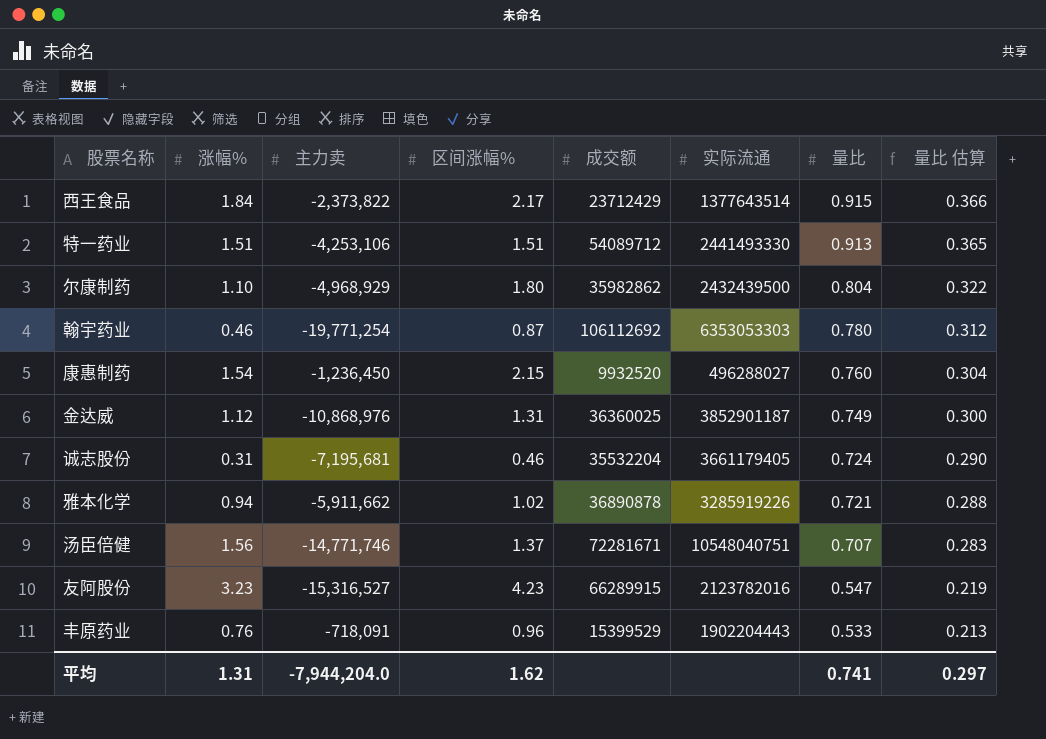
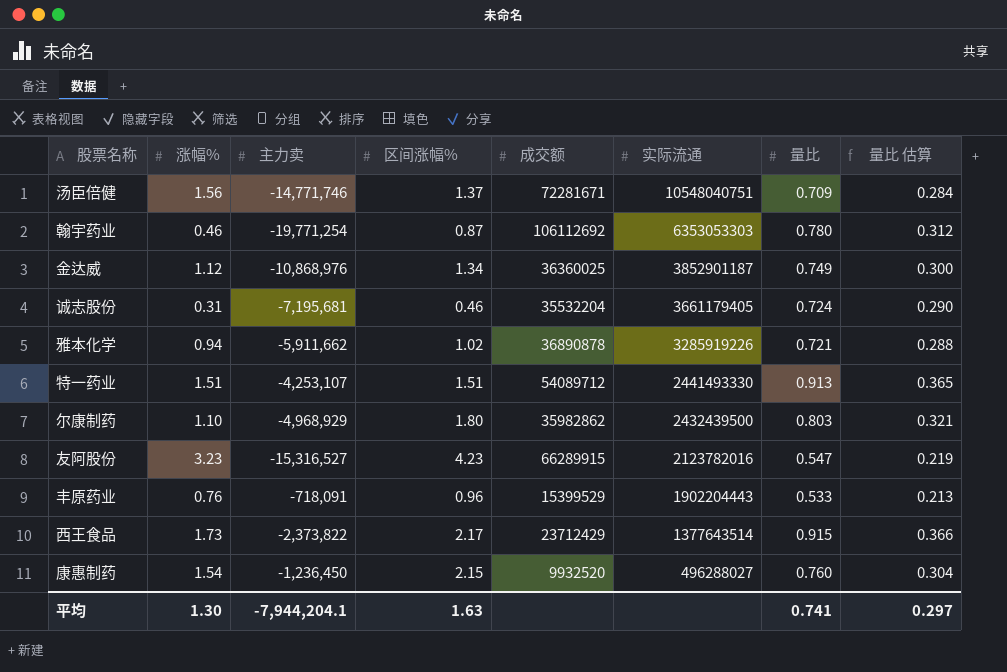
row order: 量比 descending -> 实际流通 descending
汤臣倍健 | 量比: 0.707 -> 0.709
汤臣倍健 | 量比 估算: 0.283 -> 0.284
金达威 | 区间涨幅%: 1.31 -> 1.34
特一药业 | 主力卖: -4,253,106 -> -4,253,107
尔康制药 | 量比: 0.804 -> 0.803
尔康制药 | 量比 估算: 0.322 -> 0.321
西王食品 | 涨幅%: 1.84 -> 1.73
平均 | 涨幅%: 1.31 -> 1.30
平均 | 主力卖: -7,944,204.0 -> -7,944,204.1
平均 | 区间涨幅%: 1.62 -> 1.63

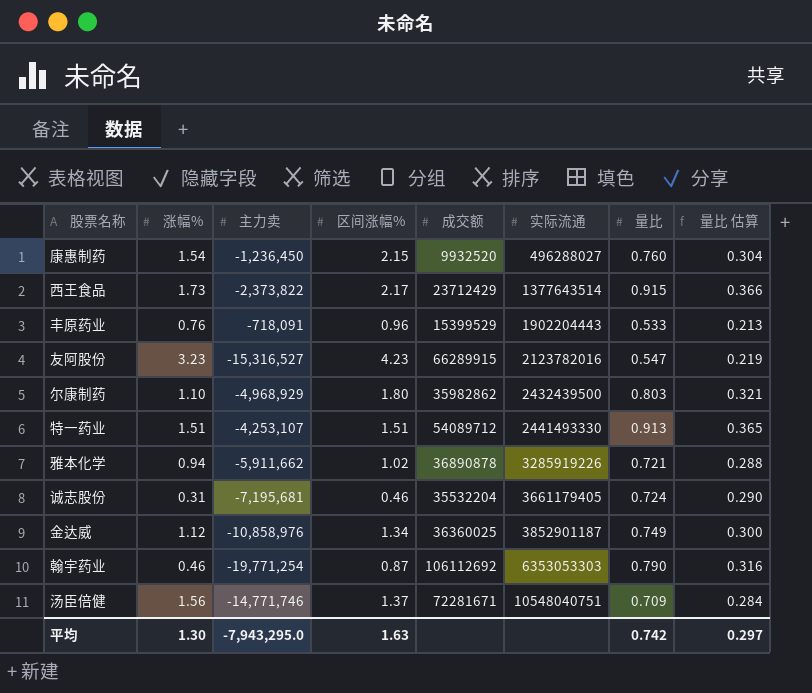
row order: 实际流通 descending -> 实际流通 ascending
金达威 | 主力卖: -10,868,976 -> -10,858,976
翰宇药业 | 量比: 0.780 -> 0.790
翰宇药业 | 量比 估算: 0.312 -> 0.316
平均 | 主力卖: -7,944,204.1 -> -7,943,295.0
平均 | 量比: 0.741 -> 0.742

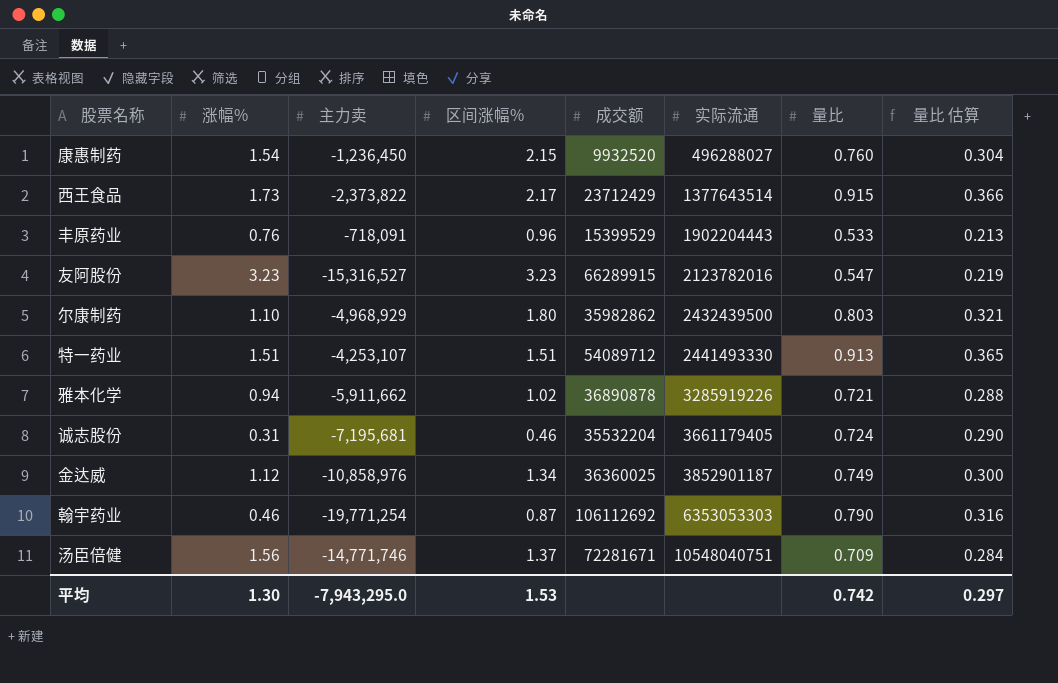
友阿股份 | 区间涨幅%: 4.23 -> 3.23
平均 | 区间涨幅%: 1.63 -> 1.53

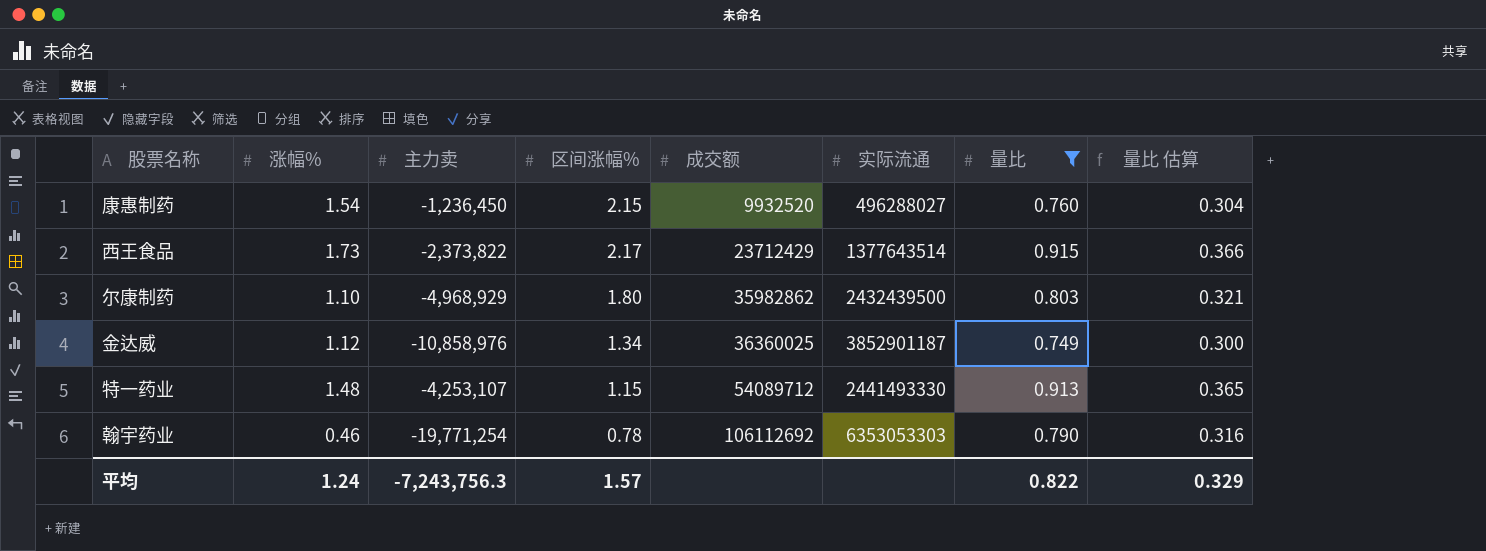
filter: none -> 量比 >= 0.749
row order: 实际流通 ascending -> 成交额 ascending
特一药业 | 涨幅%: 1.51 -> 1.48
特一药业 | 区间涨幅%: 1.51 -> 1.15
翰宇药业 | 区间涨幅%: 0.87 -> 0.78
平均 | 涨幅%: 1.30 -> 1.24
平均 | 主力卖: -7,943,295.0 -> -7,243,756.3
平均 | 区间涨幅%: 1.53 -> 1.57
平均 | 量比: 0.742 -> 0.822
平均 | 量比 估算: 0.297 -> 0.329

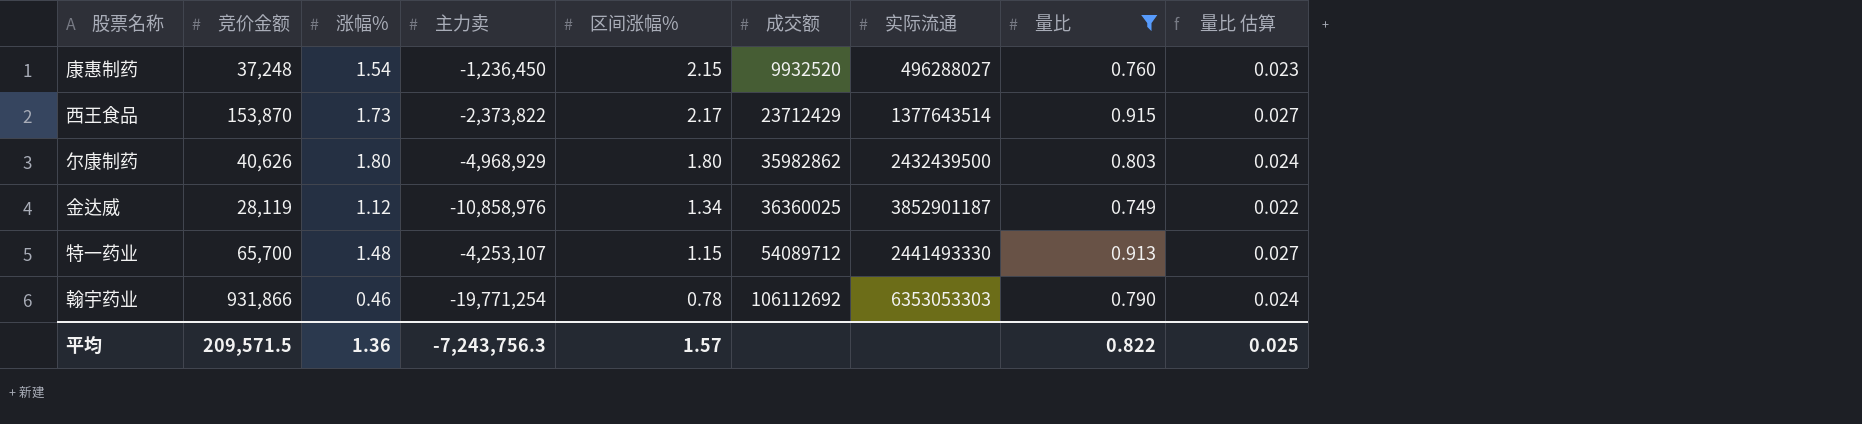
column 竞价金额 | position: none -> 2
column 量比 估算 | formula: [量比] * 0.4 -> [量比] * 0.03
尔康制药 | 涨幅%: 1.10 -> 1.80
平均 | 涨幅%: 1.24 -> 1.36
平均 | 量比 估算: 0.329 -> 0.025

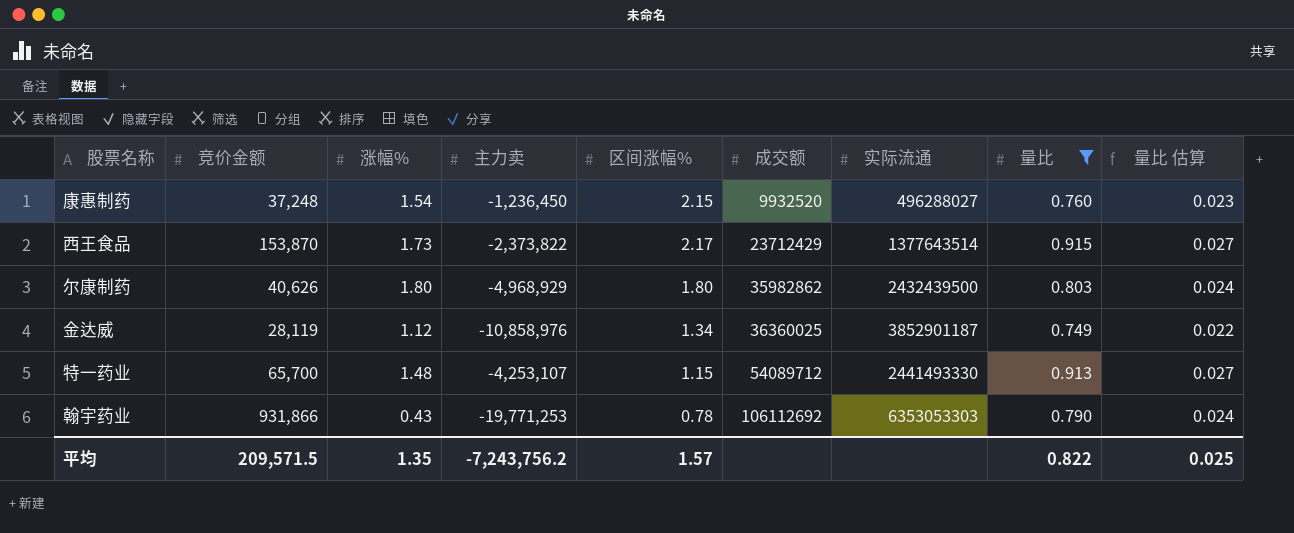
翰宇药业 | 涨幅%: 0.46 -> 0.43
翰宇药业 | 主力卖: -19,771,254 -> -19,771,253
平均 | 涨幅%: 1.36 -> 1.35
平均 | 主力卖: -7,243,756.3 -> -7,243,756.2

